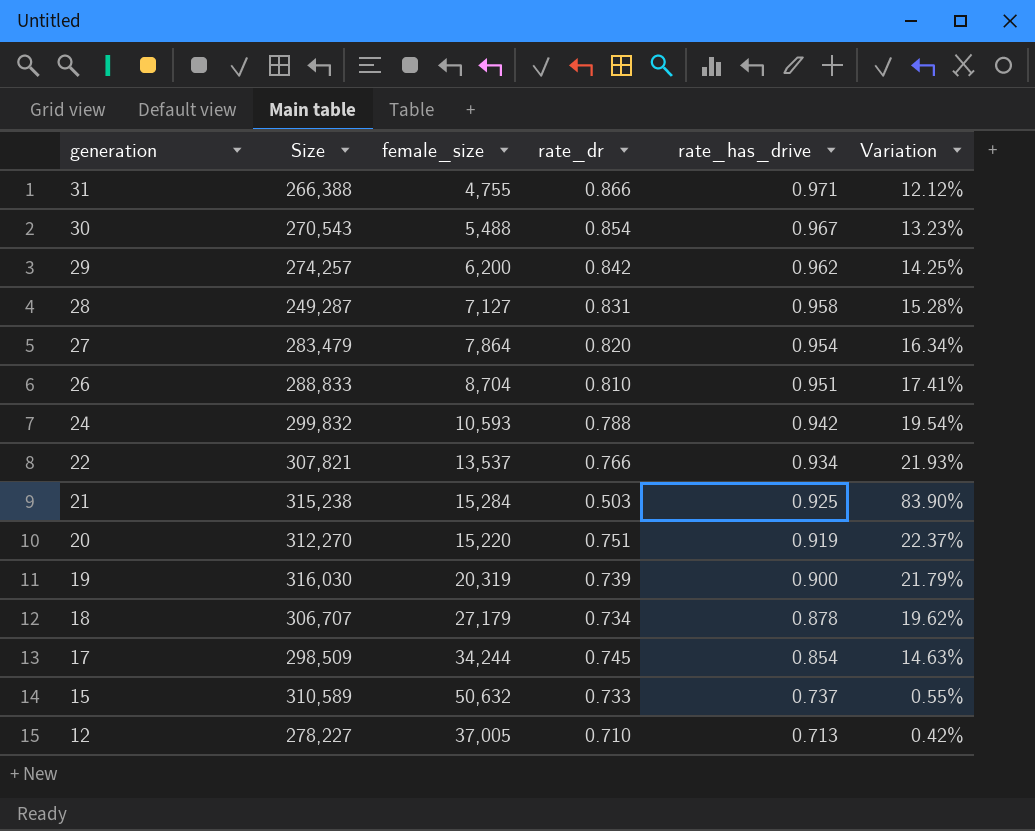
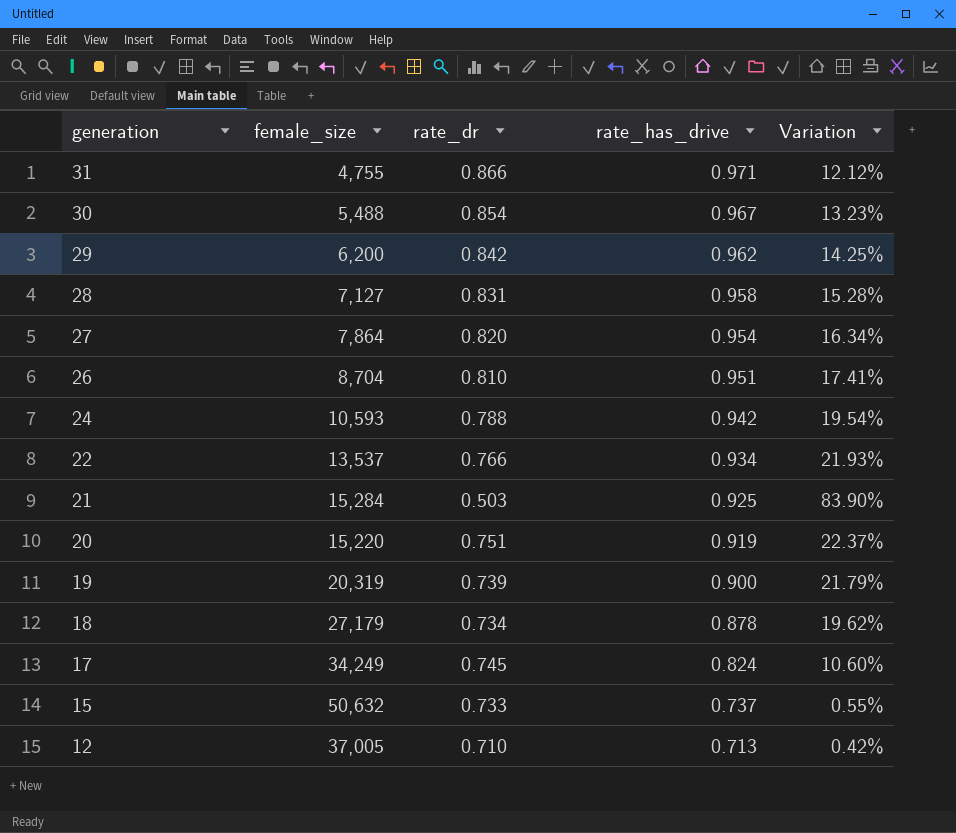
column Size | position: 2 -> none
17 | female_size: 34,244 -> 34,249
17 | rate_has_drive: 0.854 -> 0.824
17 | Variation: 14.63% -> 10.60%

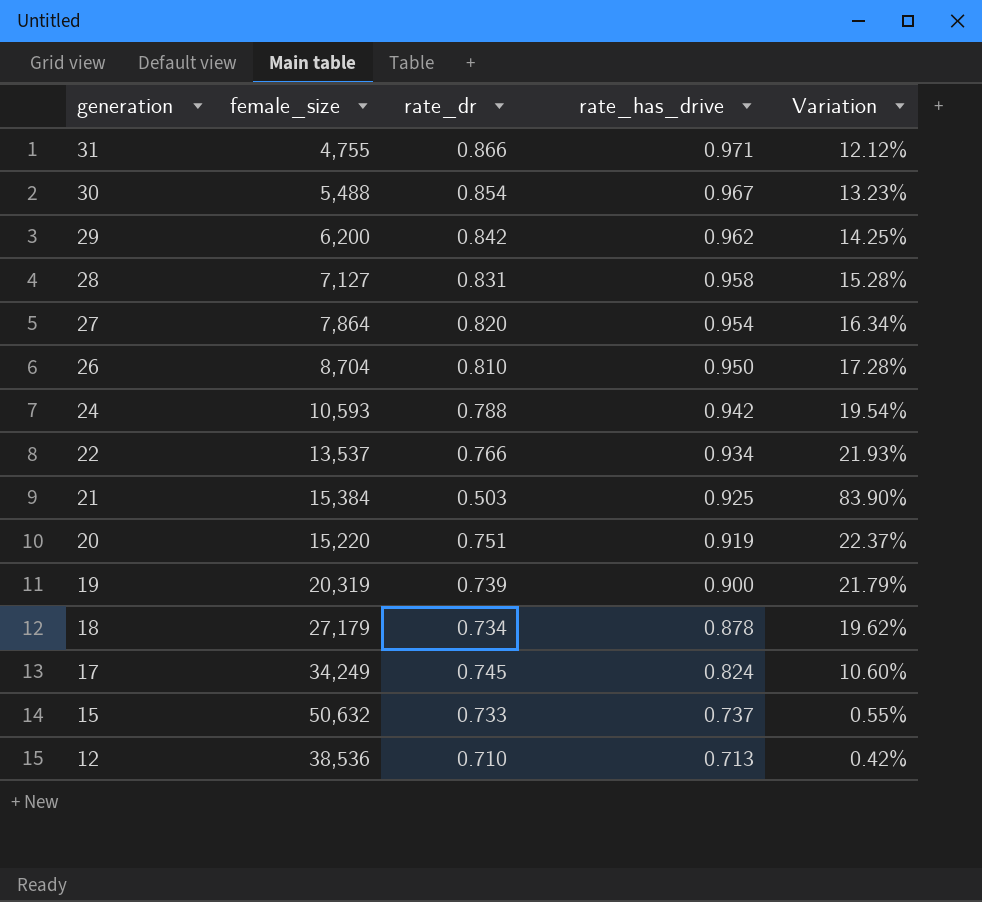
26 | rate_has_drive: 0.951 -> 0.950
26 | Variation: 17.41% -> 17.28%
21 | female_size: 15,284 -> 15,384
12 | female_size: 37,005 -> 38,536

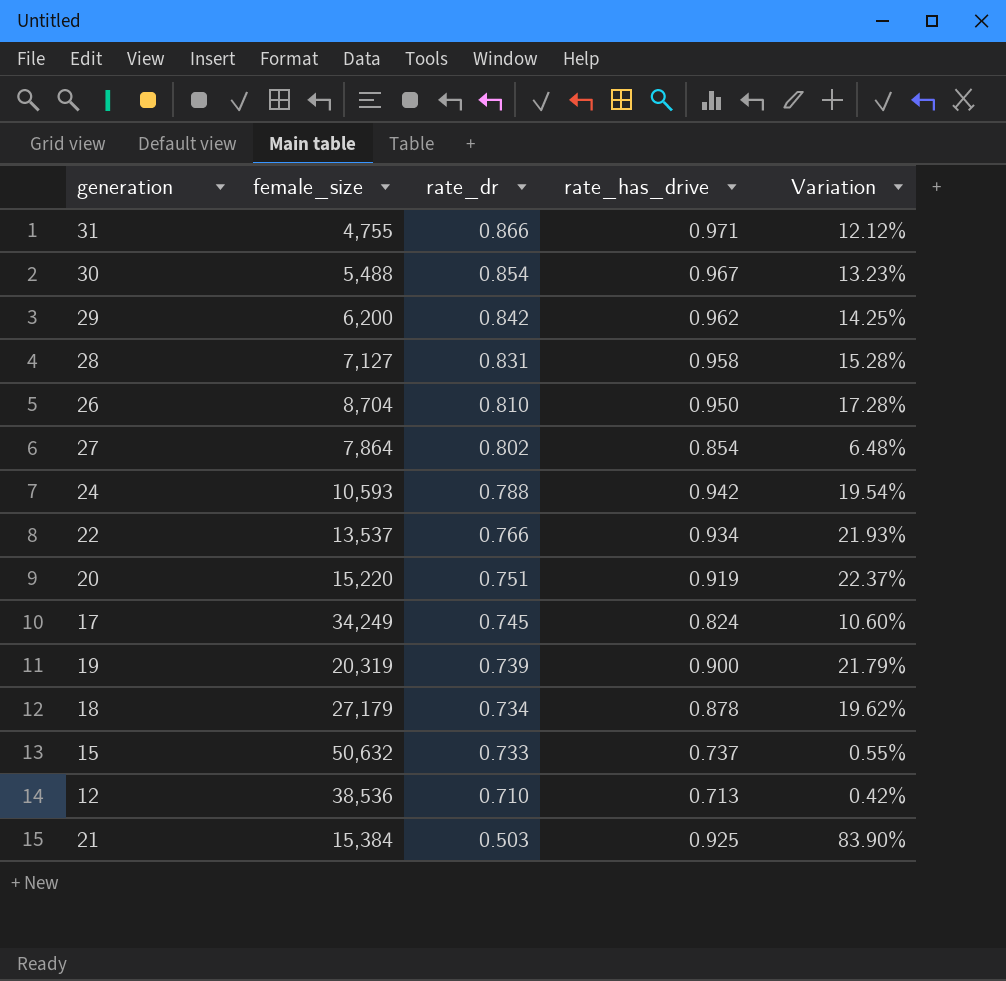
row order: generation descending -> rate_dr descending
27 | rate_dr: 0.820 -> 0.802
27 | rate_has_drive: 0.954 -> 0.854
27 | Variation: 16.34% -> 6.48%

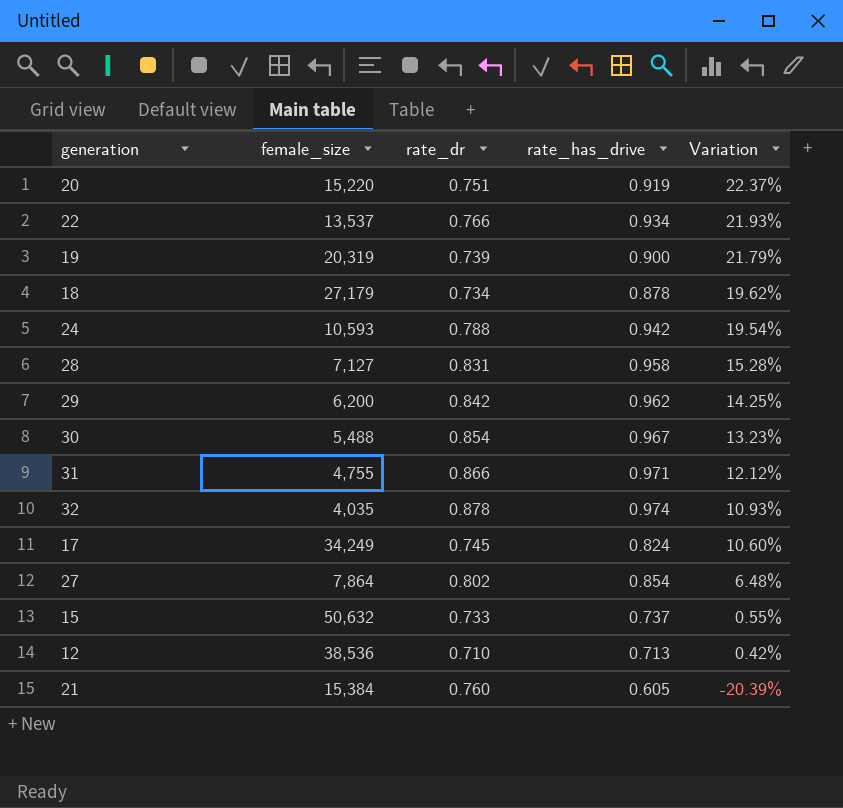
row order: rate_dr descending -> Variation descending
row 26: 8,704 | 0.810 | 0.950 | 17.28% -> none
row 32: none -> 4,035 | 0.878 | 0.974 | 10.93%
21 | rate_dr: 0.503 -> 0.760
21 | rate_has_drive: 0.925 -> 0.605
21 | Variation: 83.90% -> -20.39%

